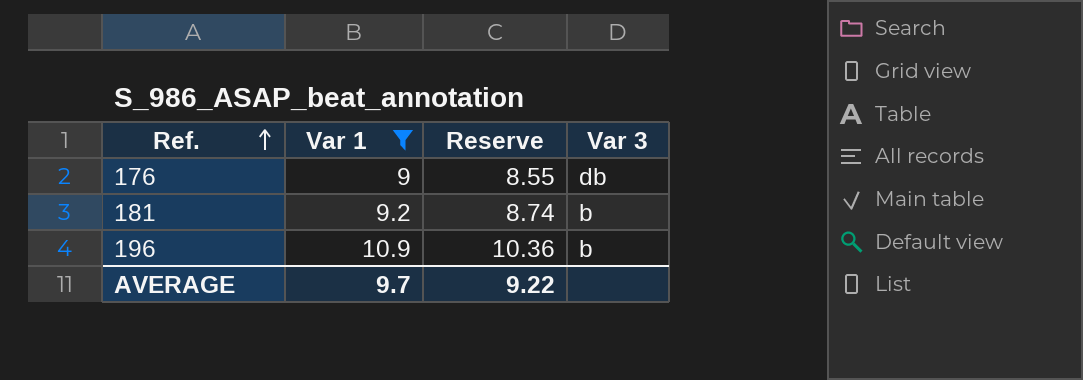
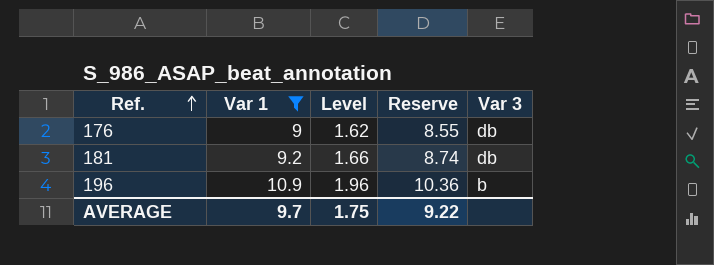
column Level | formula: none -> [Var 1] * 0.18
181 | Var 3: b -> db

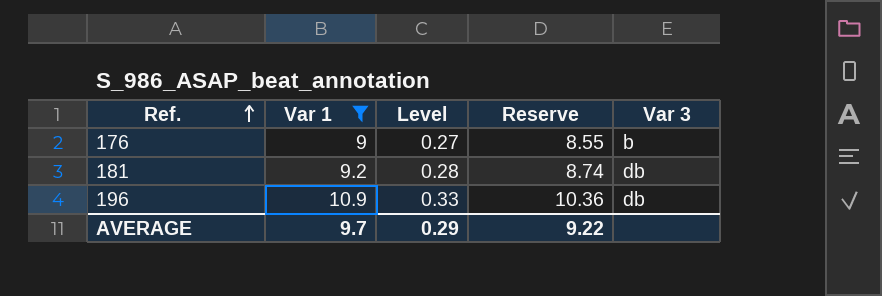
column Level | formula: [Var 1] * 0.18 -> [Var 1] * 0.03
176 | Var 3: db -> b
196 | Var 3: b -> db
AVERAGE | Level: 1.75 -> 0.29

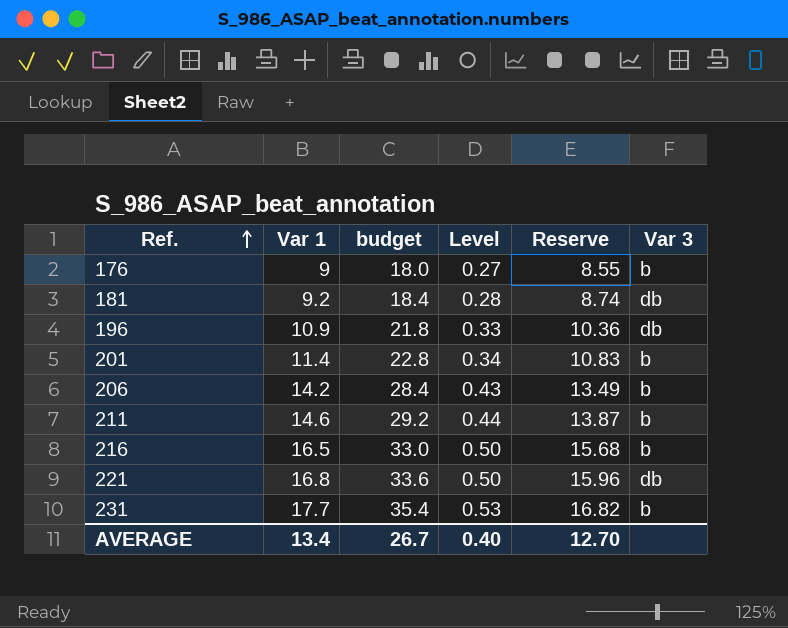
filter: Var 1 <= 10.9 -> none
column budget | formula: none -> [Var 1] * 2
AVERAGE | Var 1: 9.7 -> 13.4
AVERAGE | Level: 0.29 -> 0.40
AVERAGE | Reserve: 9.22 -> 12.70

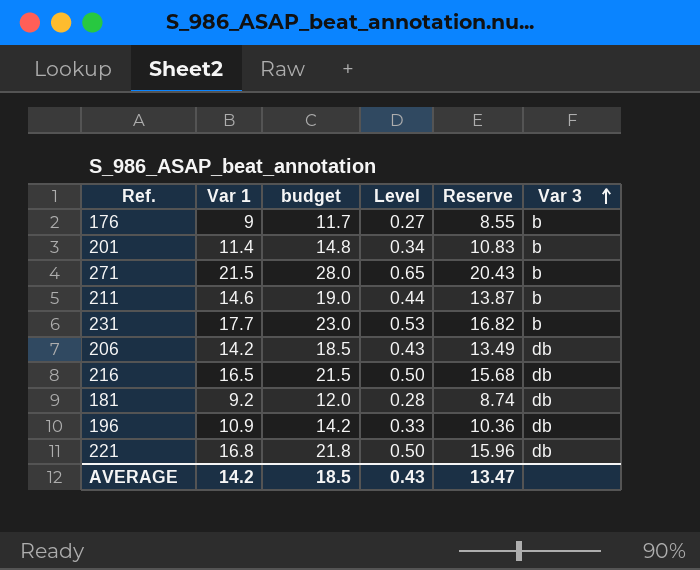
row order: Ref. ascending -> Var 3 ascending
column budget | formula: [Var 1] * 2 -> [Var 1] * 1.3
row 271: none -> 21.5 | 28.0 | 0.65 | 20.43 | b
206 | Var 3: b -> db
216 | Var 3: b -> db
AVERAGE | Var 1: 13.4 -> 14.2
AVERAGE | budget: 26.7 -> 18.5
AVERAGE | Level: 0.40 -> 0.43
AVERAGE | Reserve: 12.70 -> 13.47

